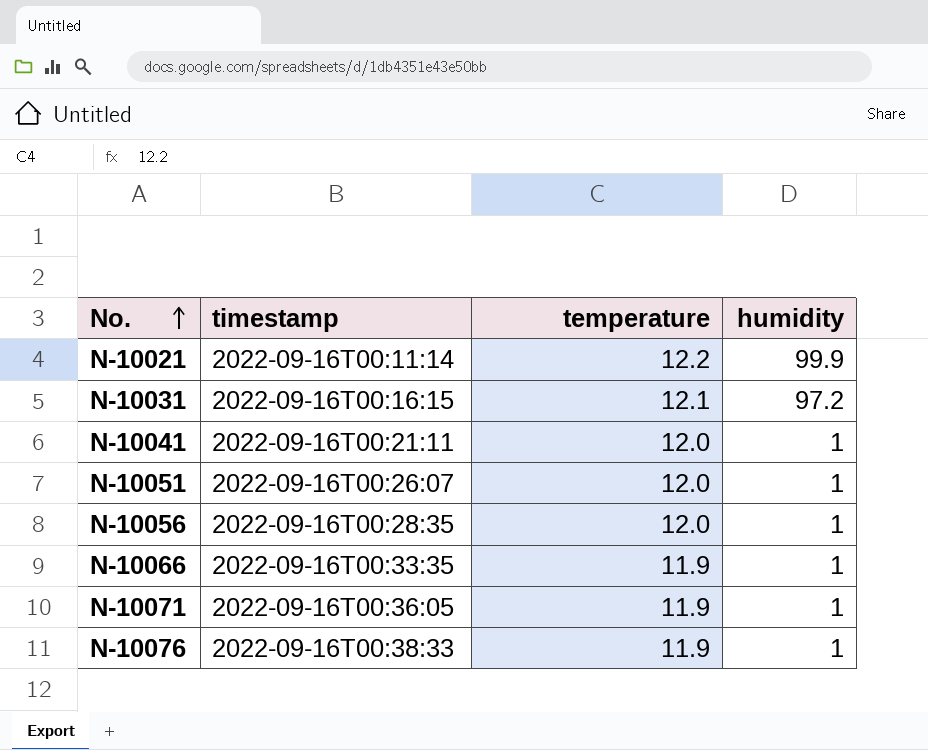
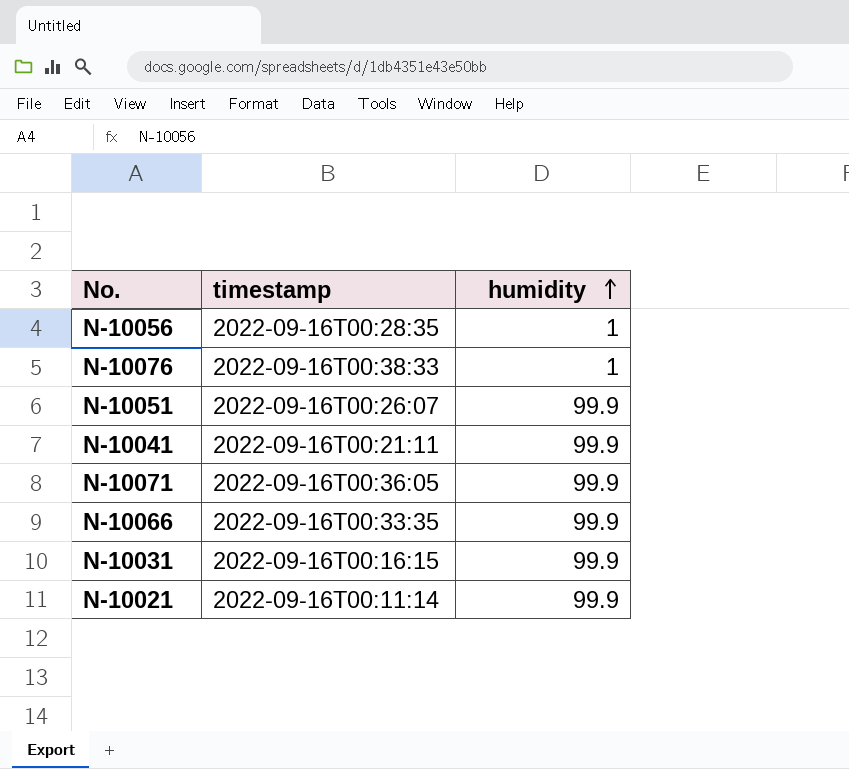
row order: No. ascending -> humidity ascending
column temperature | position: 3 -> none
N-10051 | humidity: 1 -> 99.9
N-10041 | humidity: 1 -> 99.9
N-10071 | humidity: 1 -> 99.9
N-10066 | humidity: 1 -> 99.9
N-10031 | humidity: 97.2 -> 99.9

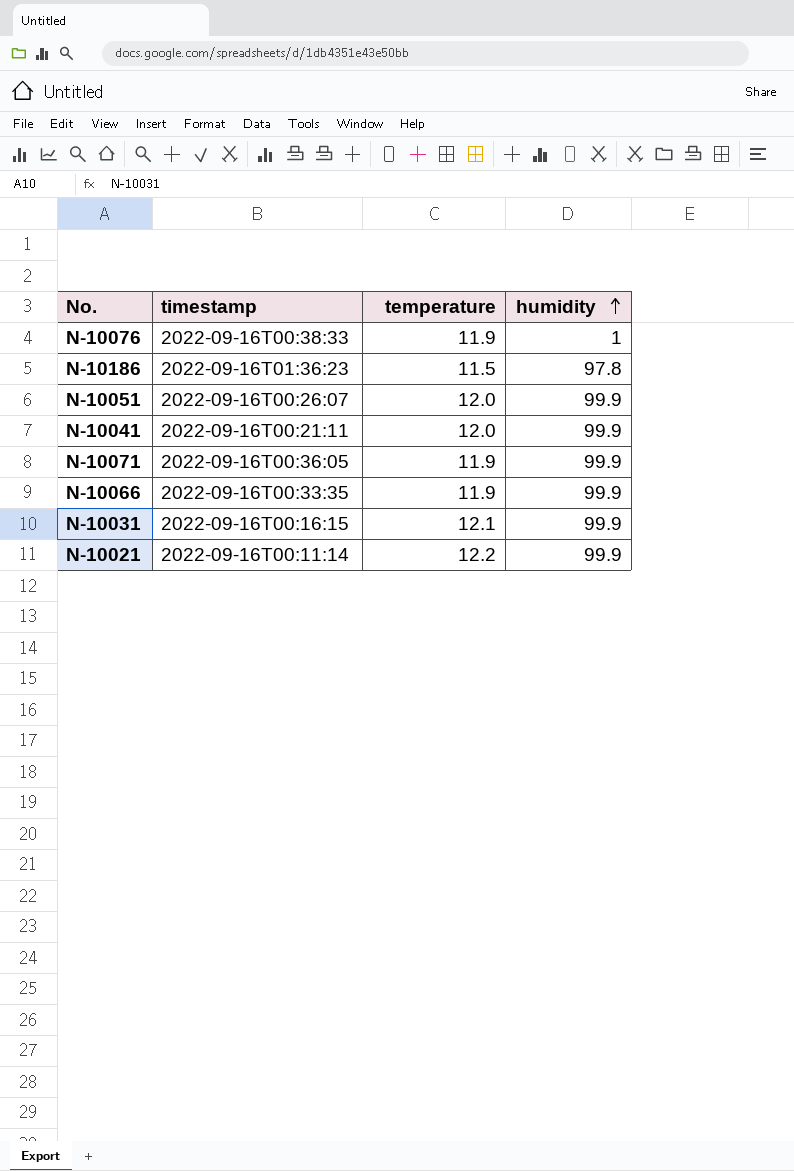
column temperature | position: none -> 3
row N-10056: 2022-09-16T00:28:35 | 1 -> none
row N-10186: none -> 2022-09-16T01:36:23 | 11.5 | 97.8

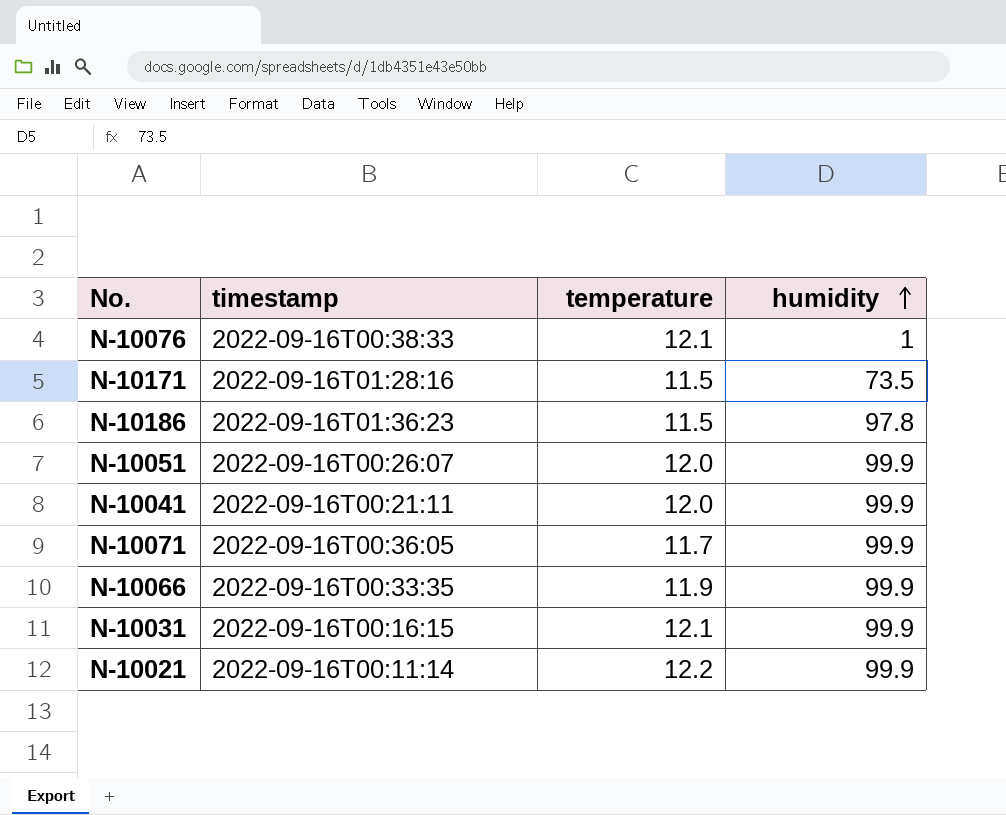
N-10076 | temperature: 11.9 -> 12.1
row N-10171: none -> 2022-09-16T01:28:16 | 11.5 | 73.5
N-10071 | temperature: 11.9 -> 11.7

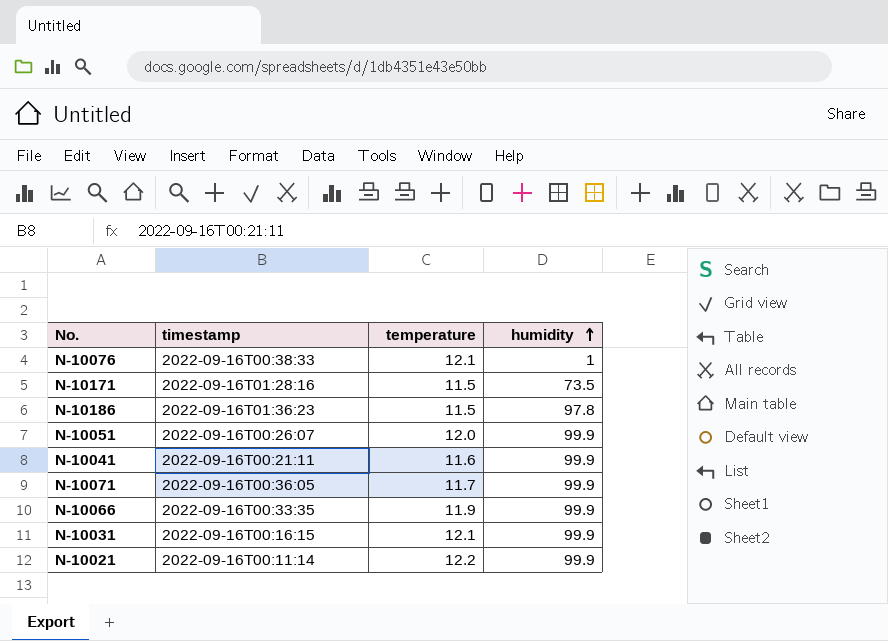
N-10041 | temperature: 12.0 -> 11.6

